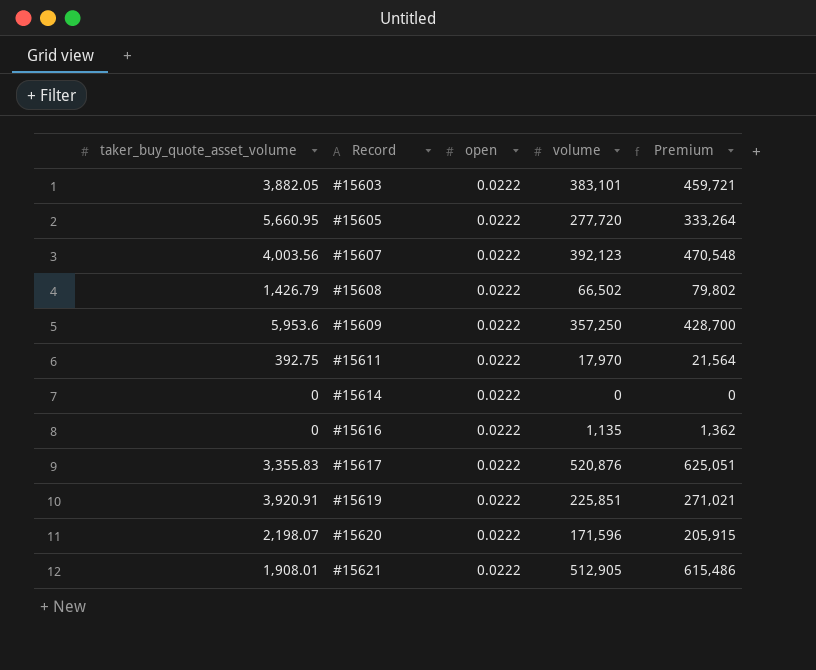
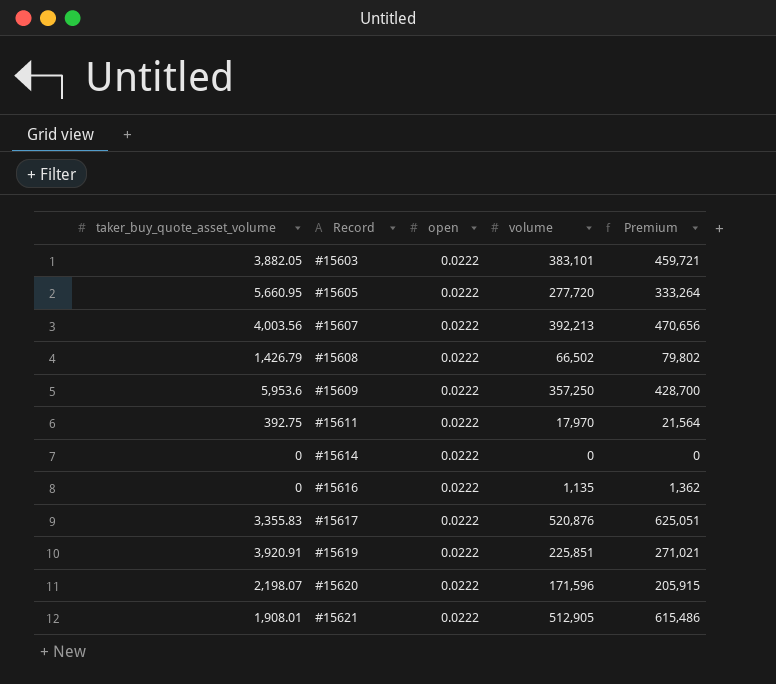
#15607 | volume: 392,123 -> 392,213
#15607 | Premium: 470,548 -> 470,656

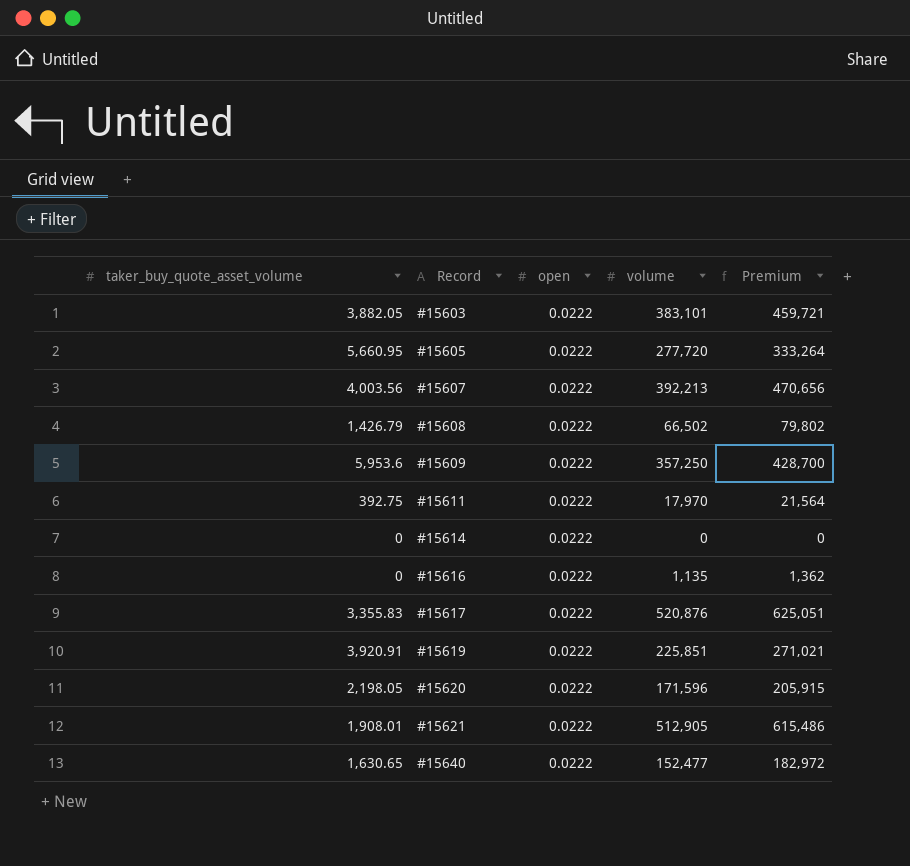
#15620 | taker_buy_quote_asset_volume: 2,198.07 -> 2,198.05
row #15640: none -> 1,630.65 | 0.0222 | 152,477 | 182,972

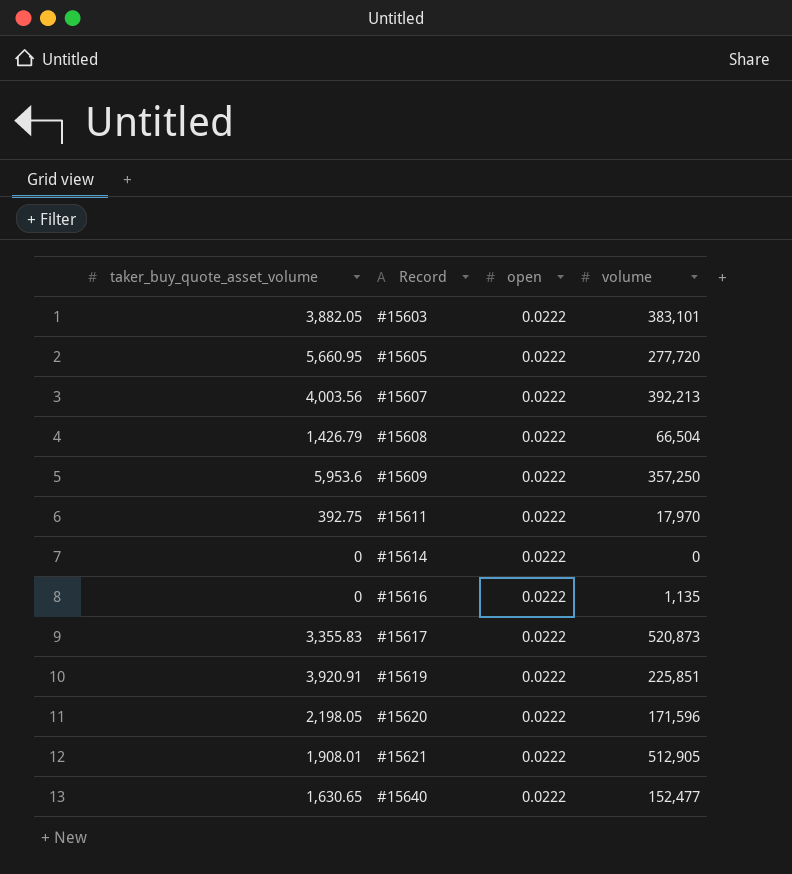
column Premium | formula: [volume] * 1.2 -> none
#15608 | volume: 66,502 -> 66,504
#15617 | volume: 520,876 -> 520,873

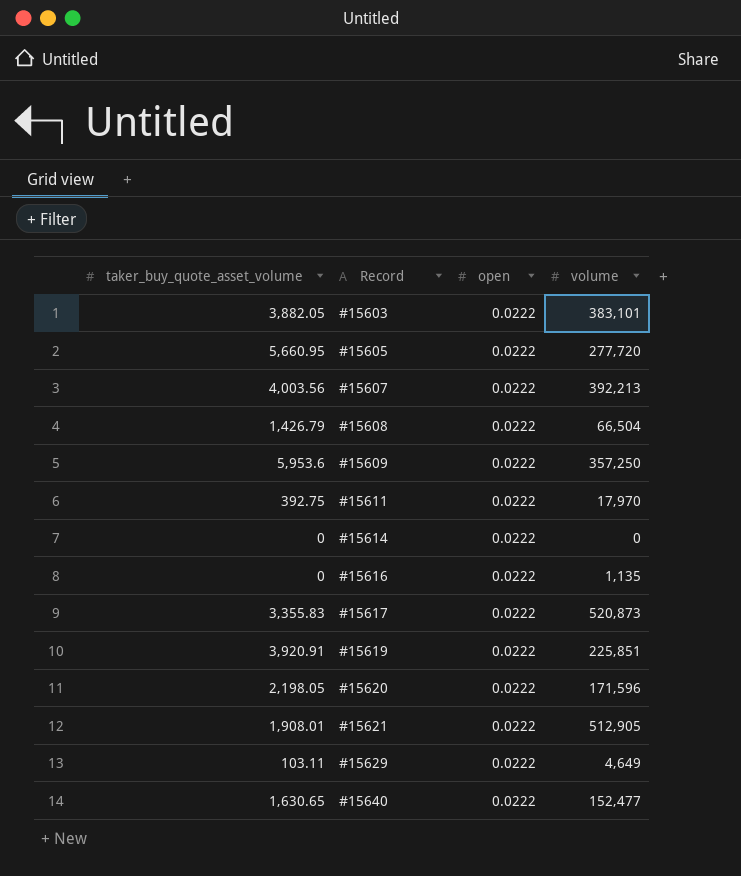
row #15629: none -> 103.11 | 0.0222 | 4,649

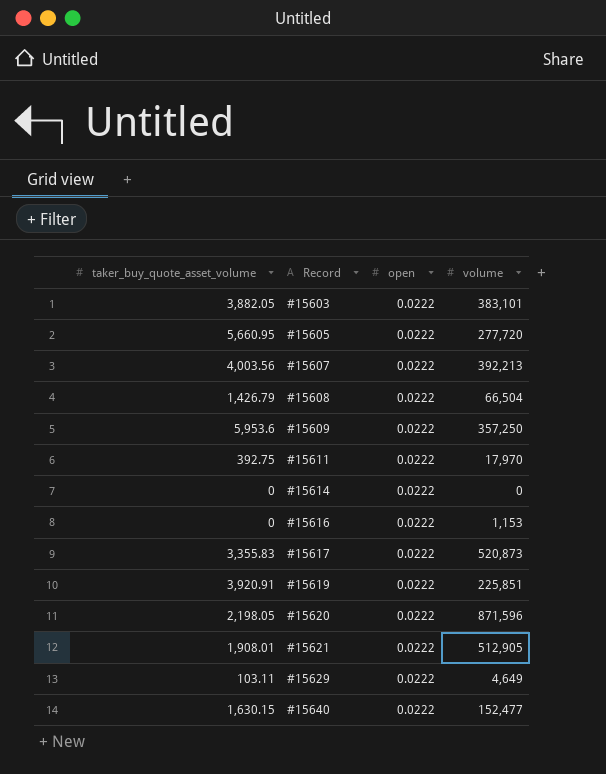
#15616 | volume: 1,135 -> 1,153
#15620 | volume: 171,596 -> 871,596
#15640 | taker_buy_quote_asset_volume: 1,630.65 -> 1,630.15

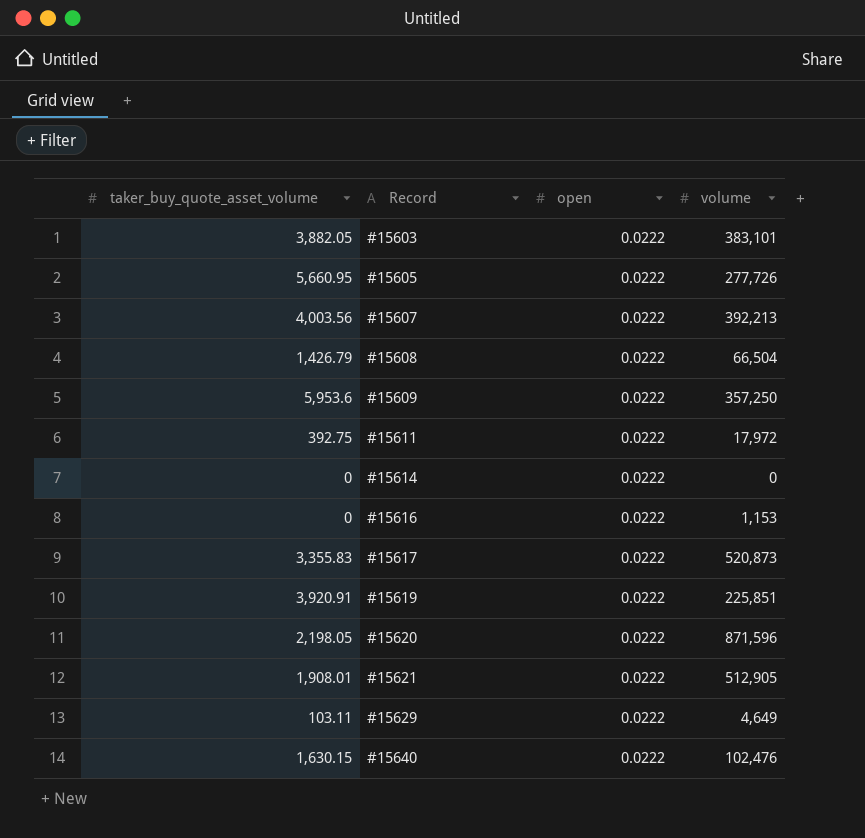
#15605 | volume: 277,720 -> 277,726
#15611 | volume: 17,970 -> 17,972
#15640 | volume: 152,477 -> 102,476

